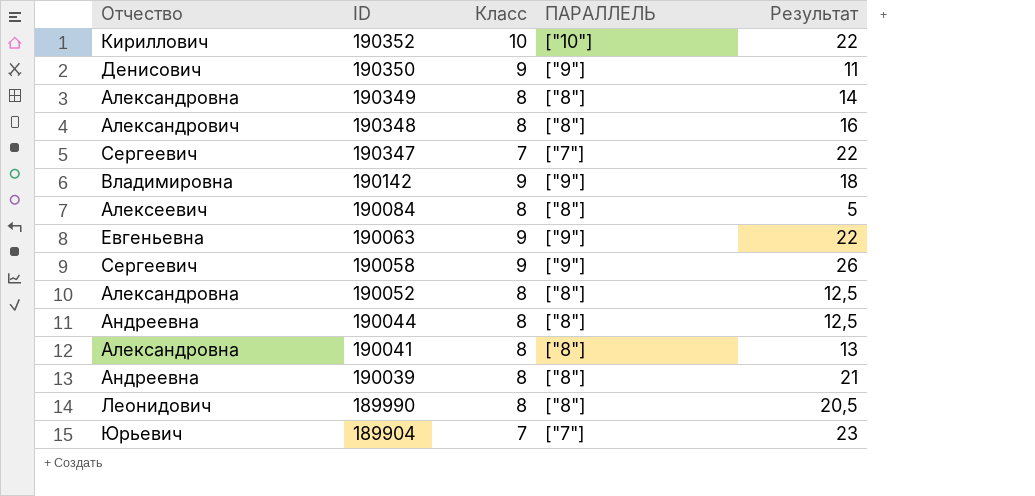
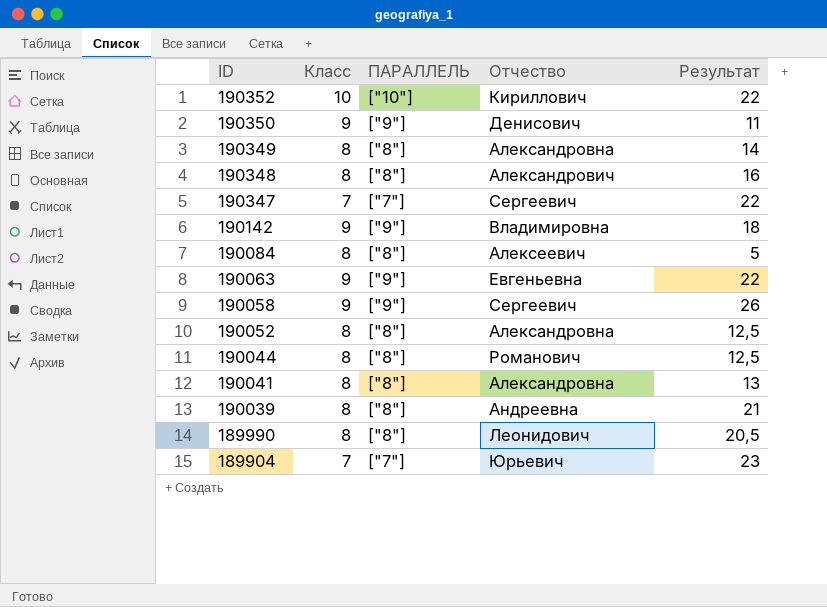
column Отчество | position: 1 -> 4
190044 | Отчество: Андреевна -> Романович

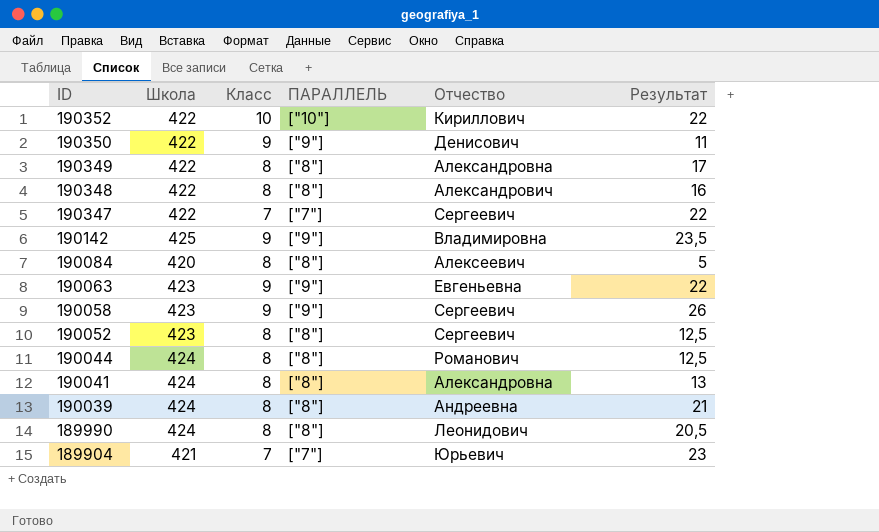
column Школа | position: none -> 2
190349 | Результат: 14 -> 17
190142 | Результат: 18 -> 23,5
190052 | Отчество: Александровна -> Сергеевич

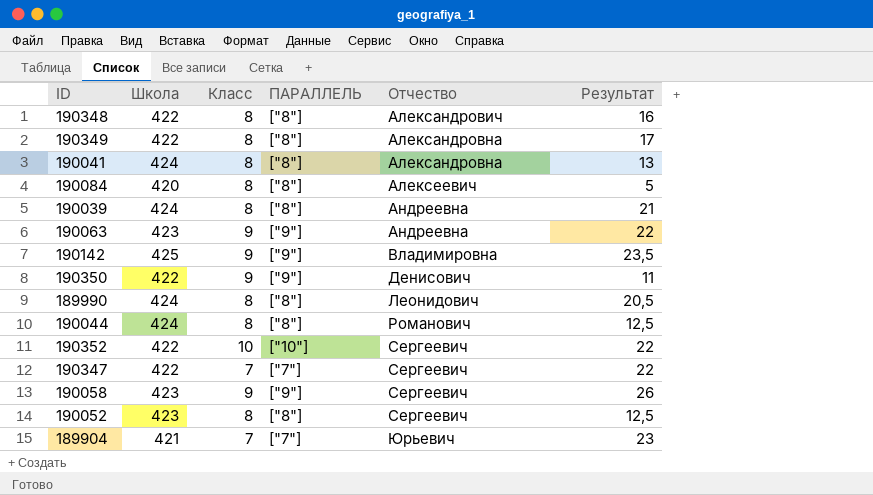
row order: ID descending -> Отчество ascending
190063 | Отчество: Евгеньевна -> Андреевна
190352 | Отчество: Кириллович -> Сергеевич

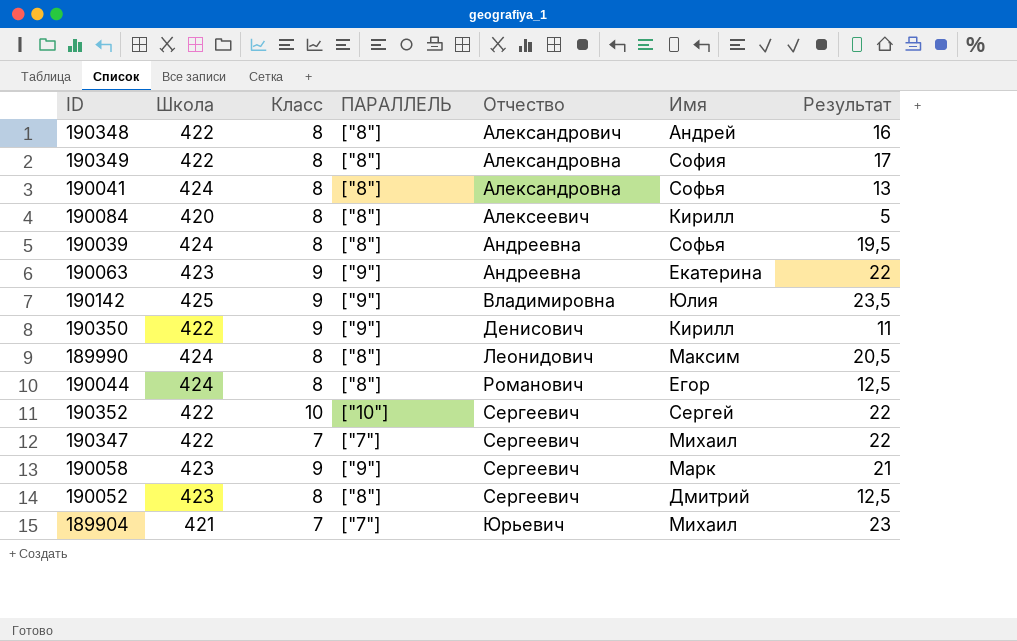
column Имя | position: none -> 6
190039 | Результат: 21 -> 19,5
190058 | Результат: 26 -> 21

